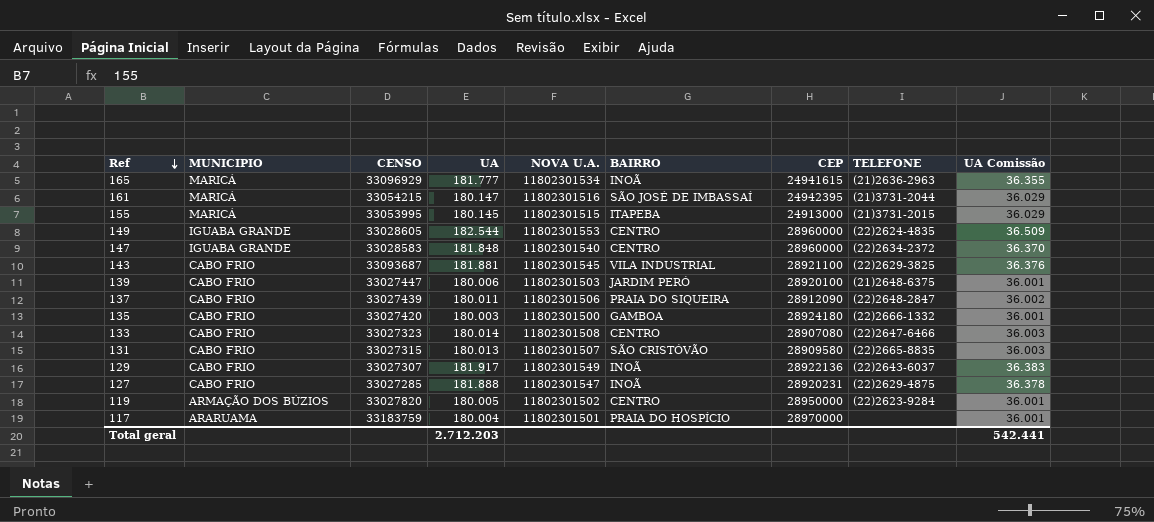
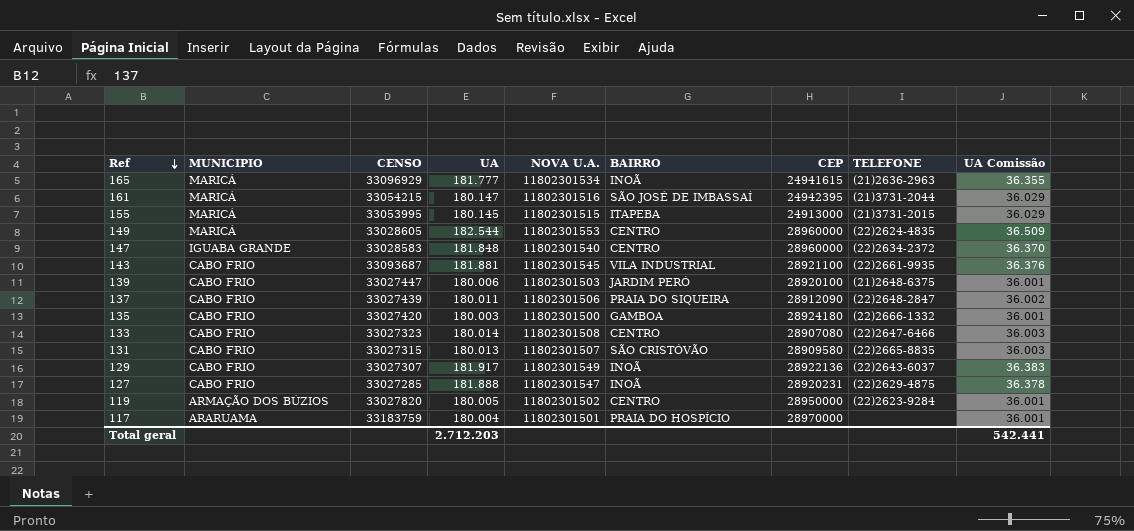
149 | MUNICIPIO: IGUABA GRANDE -> MARICÁ
143 | TELEFONE: (22)2629-3825 -> (22)2661-9935

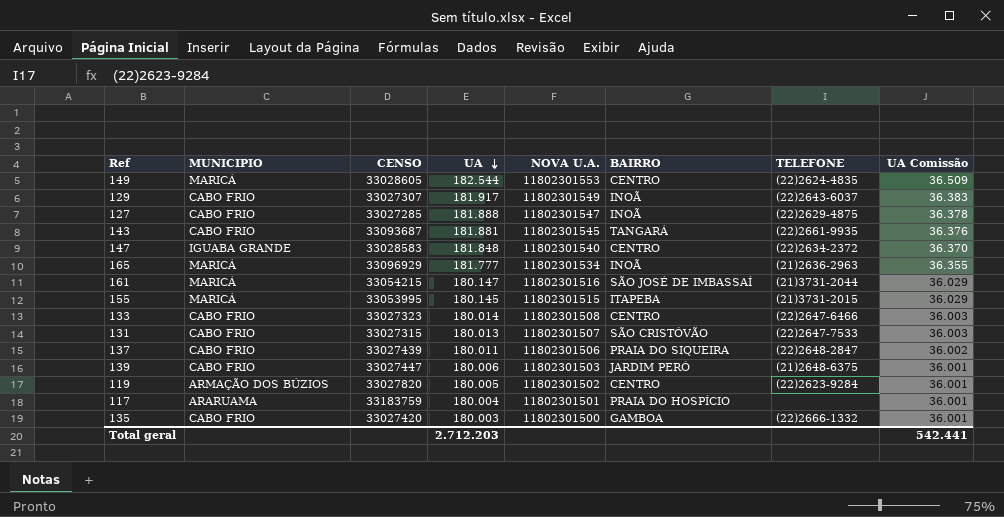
row order: Ref descending -> UA descending
column CEP | position: 7 -> none
143 | BAIRRO: VILA INDUSTRIAL -> TANGARÁ
131 | TELEFONE: (22)2665-8835 -> (22)2647-7533

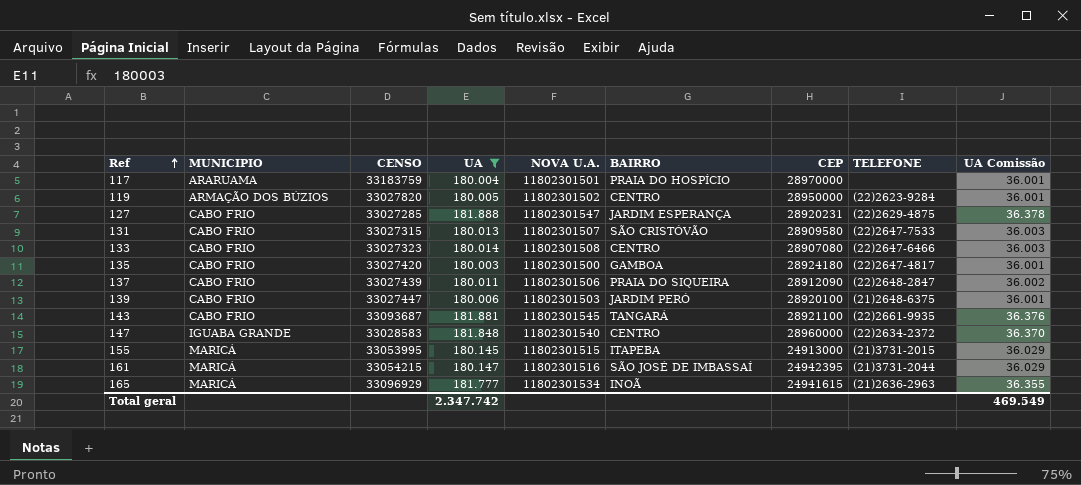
filter: none -> UA <= 181.888
row order: UA descending -> Ref ascending
column CEP | position: none -> 7
127 | BAIRRO: INOÃ -> JARDIM ESPERANÇA
135 | TELEFONE: (22)2666-1332 -> (22)2647-4817
Total geral | UA: 2.712.203 -> 2.347.742
Total geral | UA Comissão: 542.441 -> 469.549

